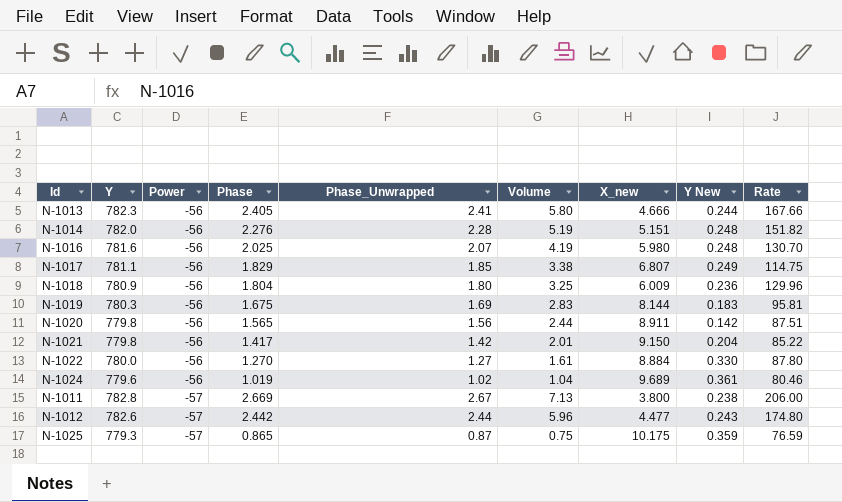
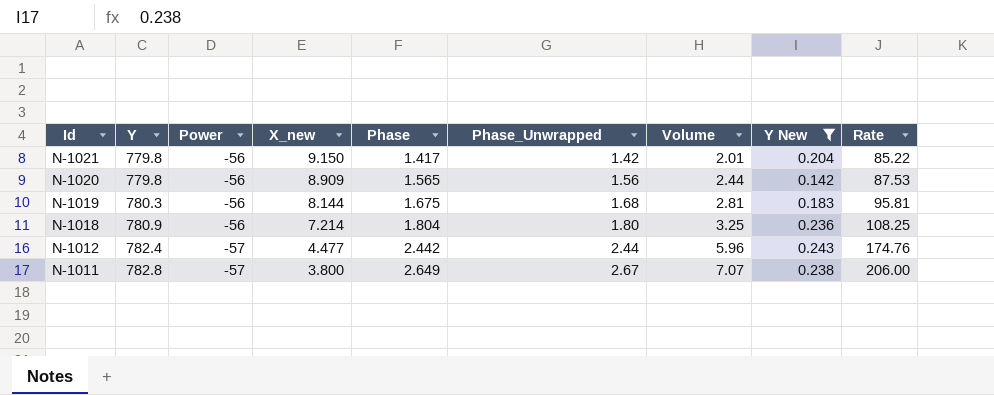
filter: none -> Y New <= 0.243
row order: Power descending -> Id descending
column X_new | position: 7 -> 4
N-1020 | X_new: 8.911 -> 8.909
N-1020 | Rate: 87.51 -> 87.53
N-1019 | Phase_Unwrapped: 1.69 -> 1.68
N-1019 | Volume: 2.83 -> 2.81
N-1018 | X_new: 6.009 -> 7.214
N-1018 | Rate: 129.96 -> 108.25
N-1012 | Y: 782.6 -> 782.4
N-1012 | Rate: 174.80 -> 174.76
N-1011 | Phase: 2.669 -> 2.649
N-1011 | Volume: 7.13 -> 7.07

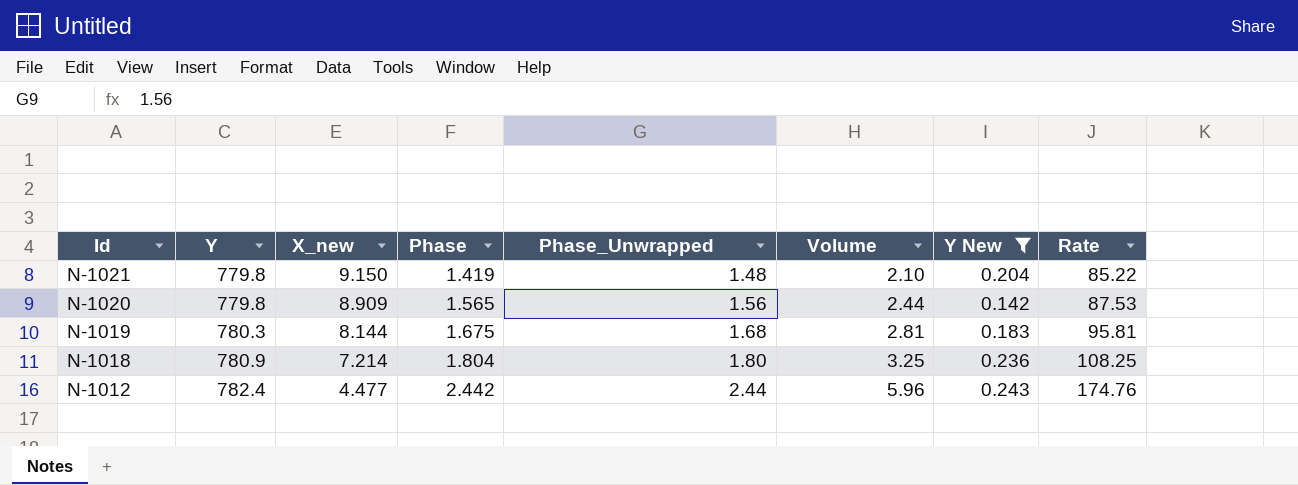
column Power | position: 3 -> none
row N-1011: 782.8 | -57 | 3.800 | 2.649 | 2.67 | 7.07 | 0.238 | 206.00 -> none
N-1021 | Phase: 1.417 -> 1.419
N-1021 | Phase_Unwrapped: 1.42 -> 1.48
N-1021 | Volume: 2.01 -> 2.10

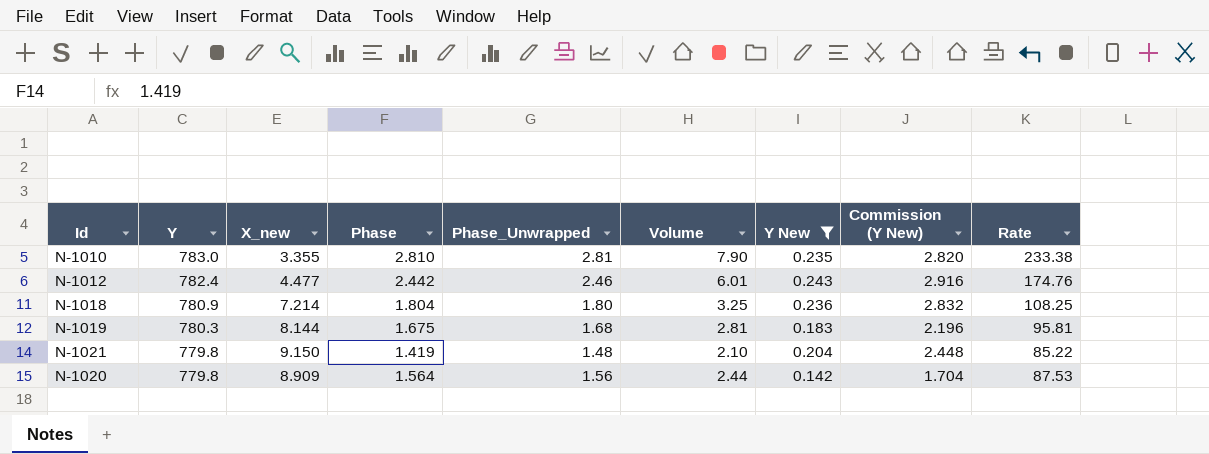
row order: Id descending -> Y descending
column Commission (Y New) | formula: none -> [Y New] * 12
row N-1010: none -> 783.0 | 3.355 | 2.810 | 2.81 | 7.90 | 0.235 | 2.820 | 233.38
N-1012 | Phase_Unwrapped: 2.44 -> 2.46
N-1012 | Volume: 5.96 -> 6.01
N-1020 | Phase: 1.565 -> 1.564

